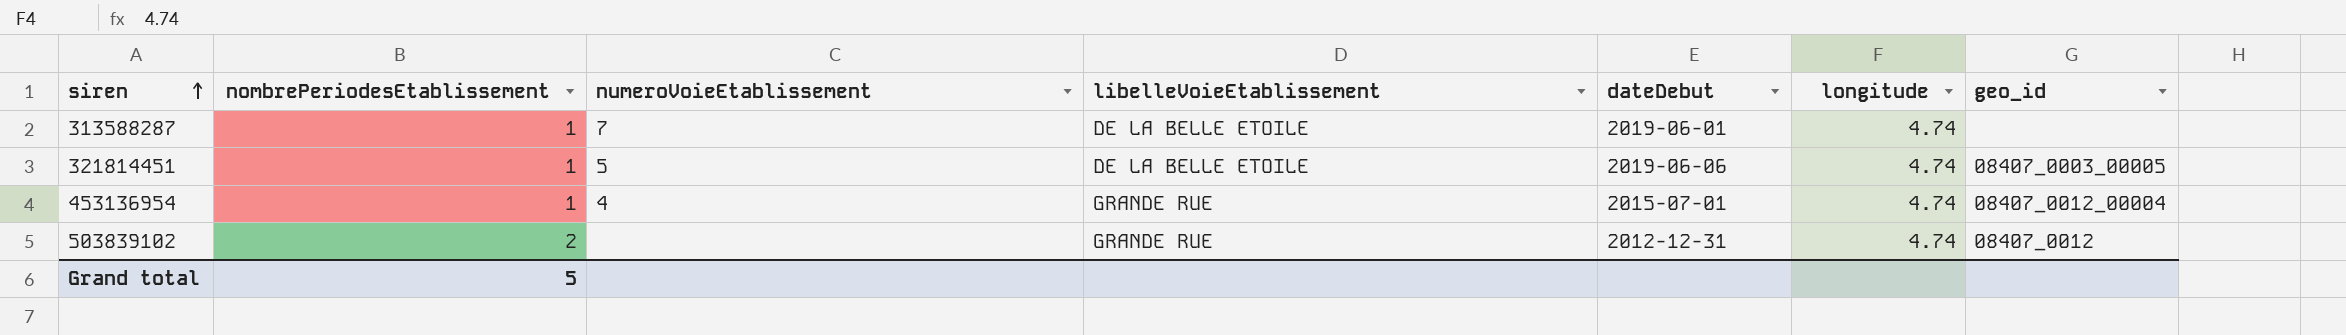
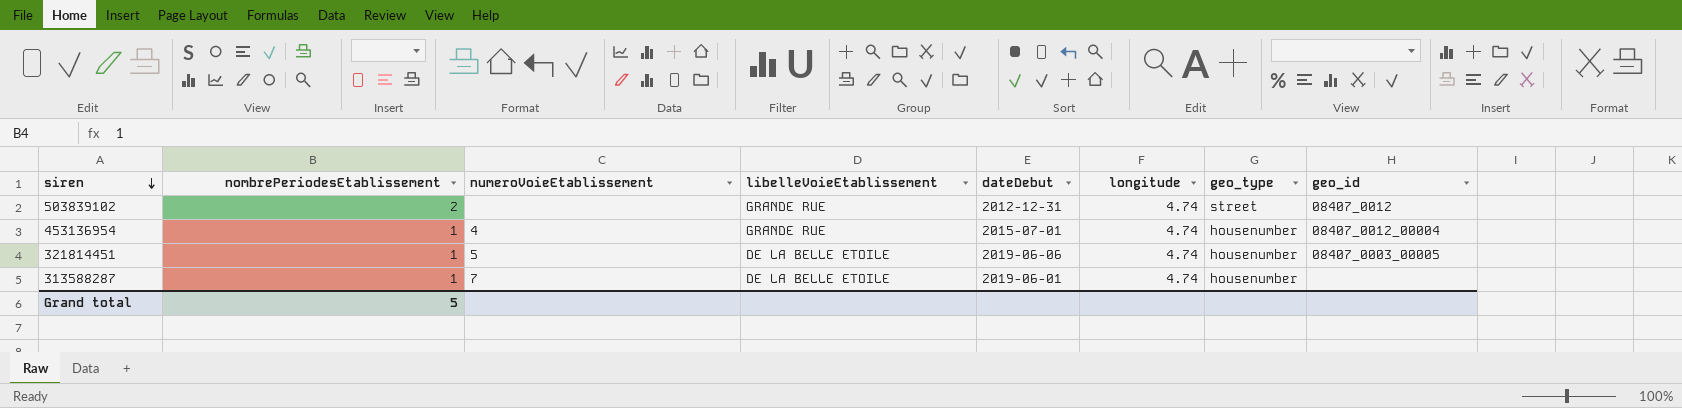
row order: siren ascending -> siren descending
column geo_type | position: none -> 7

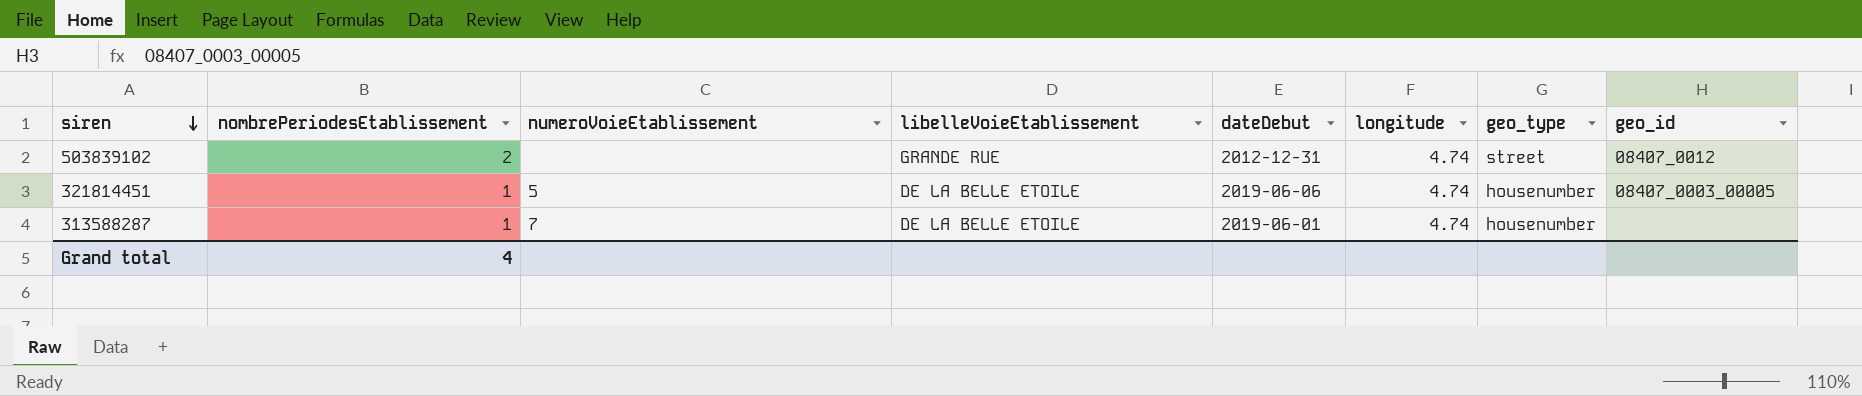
row 453136954: 1 | 4 | GRANDE RUE | 2015-07-01 | 4.74 | housenumber | 08407_0012_00004 -> none
Grand total | nombrePeriodesEtablissement: 5 -> 4

